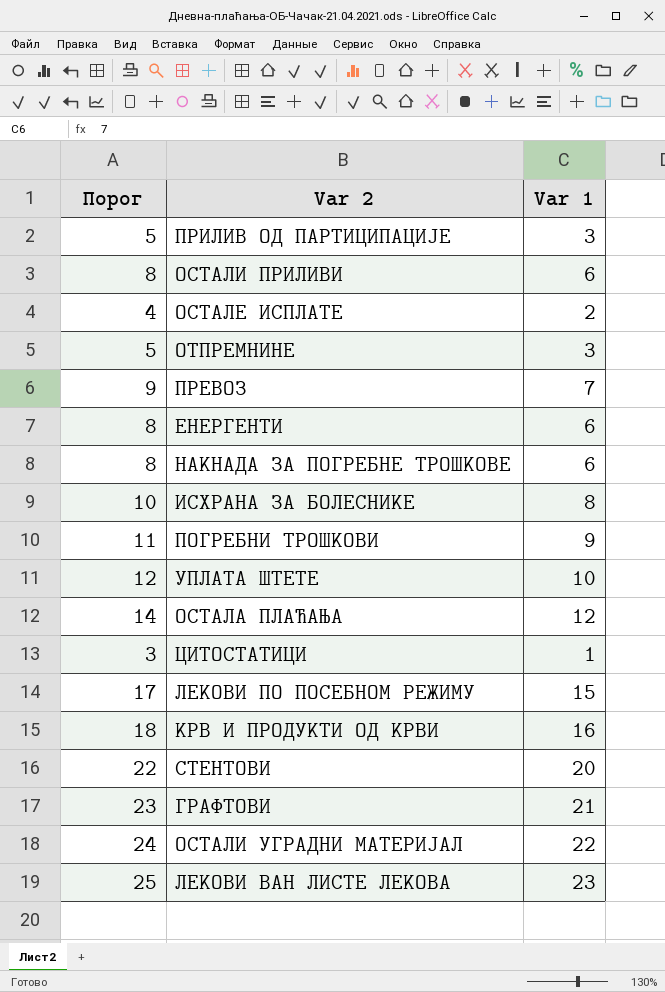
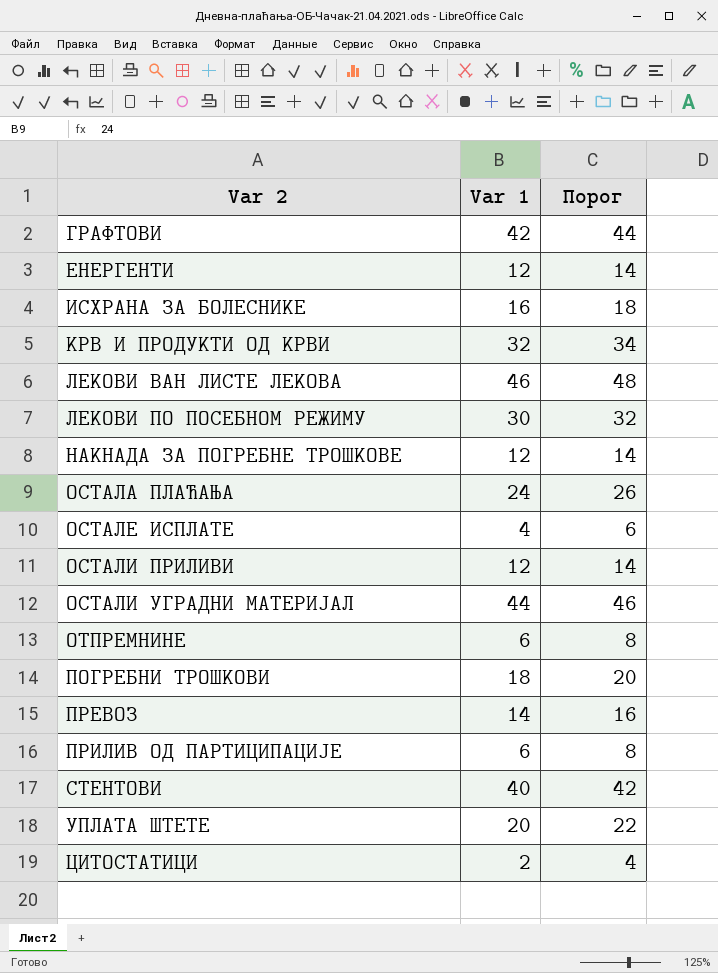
row order: none -> Var 2 ascending
column Порог | position: 1 -> 3
ГРАФТОВИ | Var 1: 21 -> 42
ГРАФТОВИ | Порог: 23 -> 44
ЕНЕРГЕНТИ | Var 1: 6 -> 12
ЕНЕРГЕНТИ | Порог: 8 -> 14
ИСХРАНА ЗА БОЛЕСНИКЕ | Var 1: 8 -> 16
ИСХРАНА ЗА БОЛЕСНИКЕ | Порог: 10 -> 18
КРВ И ПРОДУКТИ ОД КРВИ | Var 1: 16 -> 32
КРВ И ПРОДУКТИ ОД КРВИ | Порог: 18 -> 34
ЛЕКОВИ ВАН ЛИСТЕ ЛЕКОВА | Var 1: 23 -> 46
ЛЕКОВИ ВАН ЛИСТЕ ЛЕКОВА | Порог: 25 -> 48
ЛЕКОВИ ПО ПОСЕБНОМ РЕЖИМУ | Var 1: 15 -> 30
ЛЕКОВИ ПО ПОСЕБНОМ РЕЖИМУ | Порог: 17 -> 32
НАКНАДА ЗА ПОГРЕБНЕ ТРОШКОВЕ | Var 1: 6 -> 12
НАКНАДА ЗА ПОГРЕБНЕ ТРОШКОВЕ | Порог: 8 -> 14
ОСТАЛА ПЛАЋАЊА | Var 1: 12 -> 24
ОСТАЛА ПЛАЋАЊА | Порог: 14 -> 26
ОСТАЛЕ ИСПЛАТЕ | Var 1: 2 -> 4
ОСТАЛЕ ИСПЛАТЕ | Порог: 4 -> 6
ОСТАЛИ ПРИЛИВИ | Var 1: 6 -> 12
ОСТАЛИ ПРИЛИВИ | Порог: 8 -> 14
ОСТАЛИ УГРАДНИ МАТЕРИЈАЛ | Var 1: 22 -> 44
ОСТАЛИ УГРАДНИ МАТЕРИЈАЛ | Порог: 24 -> 46
ОТПРЕМНИНЕ | Var 1: 3 -> 6
ОТПРЕМНИНЕ | Порог: 5 -> 8
ПОГРЕБНИ ТРОШКОВИ | Var 1: 9 -> 18
ПОГРЕБНИ ТРОШКОВИ | Порог: 11 -> 20
ПРЕВОЗ | Var 1: 7 -> 14
ПРЕВОЗ | Порог: 9 -> 16
ПРИЛИВ ОД ПАРТИЦИПАЦИЈЕ | Var 1: 3 -> 6
ПРИЛИВ ОД ПАРТИЦИПАЦИЈЕ | Порог: 5 -> 8
СТЕНТОВИ | Var 1: 20 -> 40
СТЕНТОВИ | Порог: 22 -> 42
УПЛАТА ШТЕТЕ | Var 1: 10 -> 20
УПЛАТА ШТЕТЕ | Порог: 12 -> 22
ЦИТОСТАТИЦИ | Var 1: 1 -> 2
ЦИТОСТАТИЦИ | Порог: 3 -> 4

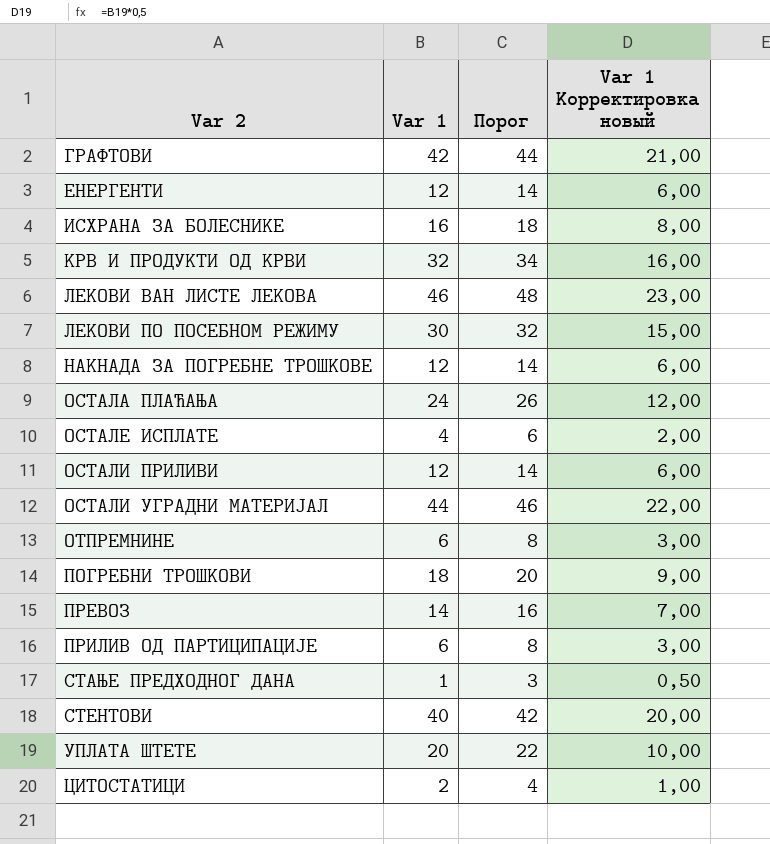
column Var 1 Корректировка новый | formula: none -> [Var 1] * 0,5
row СТАЊЕ ПРЕДХОДНОГ ДАНА: none -> 1 | 3 | 0,50

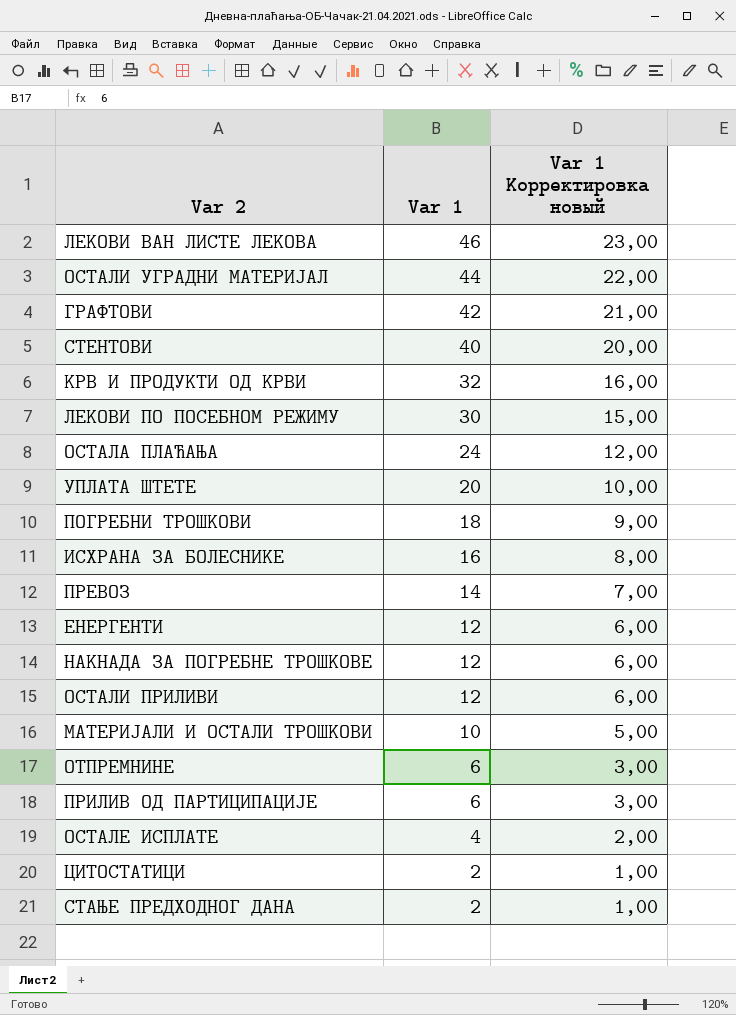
row order: Var 2 ascending -> Var 1 descending
column Порог | formula: [Var 1] + 2 -> none
row МАТЕРИЈАЛИ И ОСТАЛИ ТРОШКОВИ: none -> 10 | 5,00
СТАЊЕ ПРЕДХОДНОГ ДАНА | Var 1: 1 -> 2
СТАЊЕ ПРЕДХОДНОГ ДАНА | Var 1 Корректировка новый: 0,50 -> 1,00

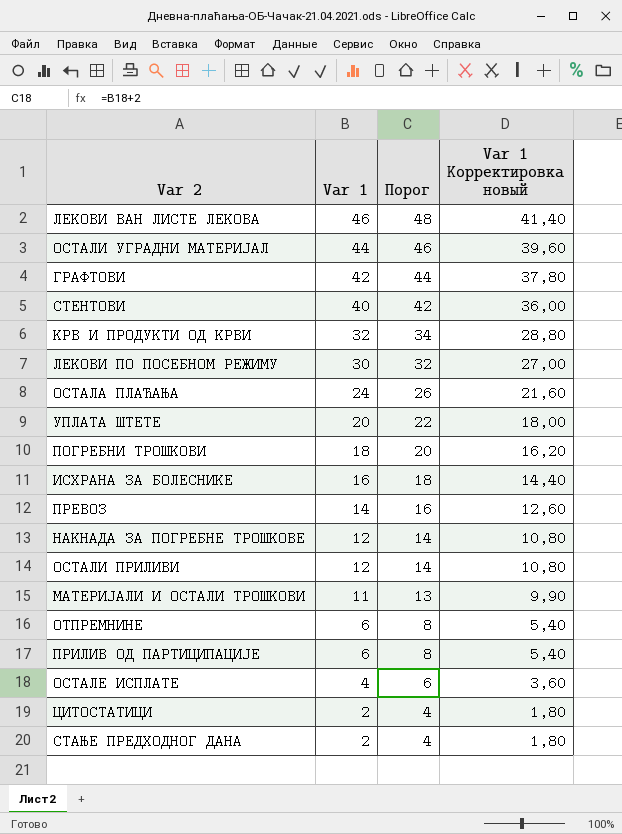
column Порог | formula: none -> [Var 1] + 2
column Var 1 Корректировка новый | formula: [Var 1] * 0,5 -> [Var 1] * 0,9
row ЕНЕРГЕНТИ: 12 | 6,00 -> none
МАТЕРИЈАЛИ И ОСТАЛИ ТРОШКОВИ | Var 1: 10 -> 11

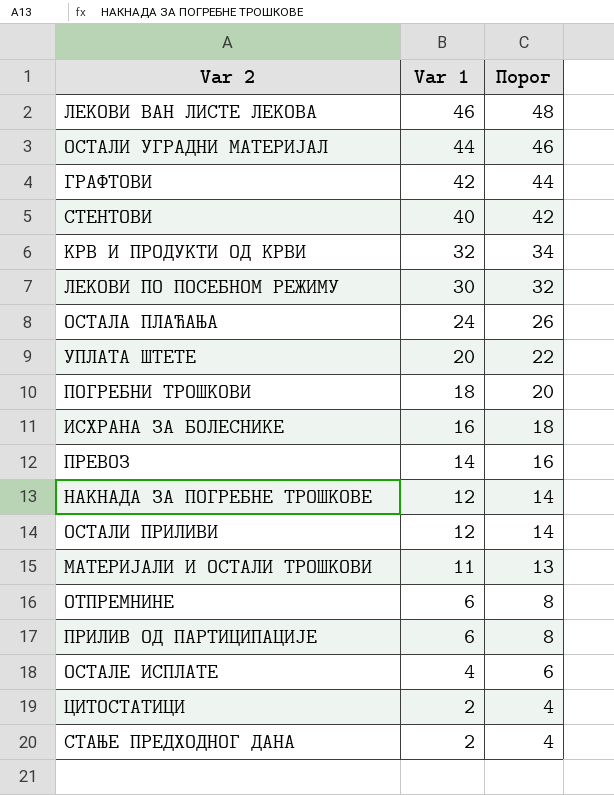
column Var 1 Корректировка новый | formula: [Var 1] * 0,9 -> none

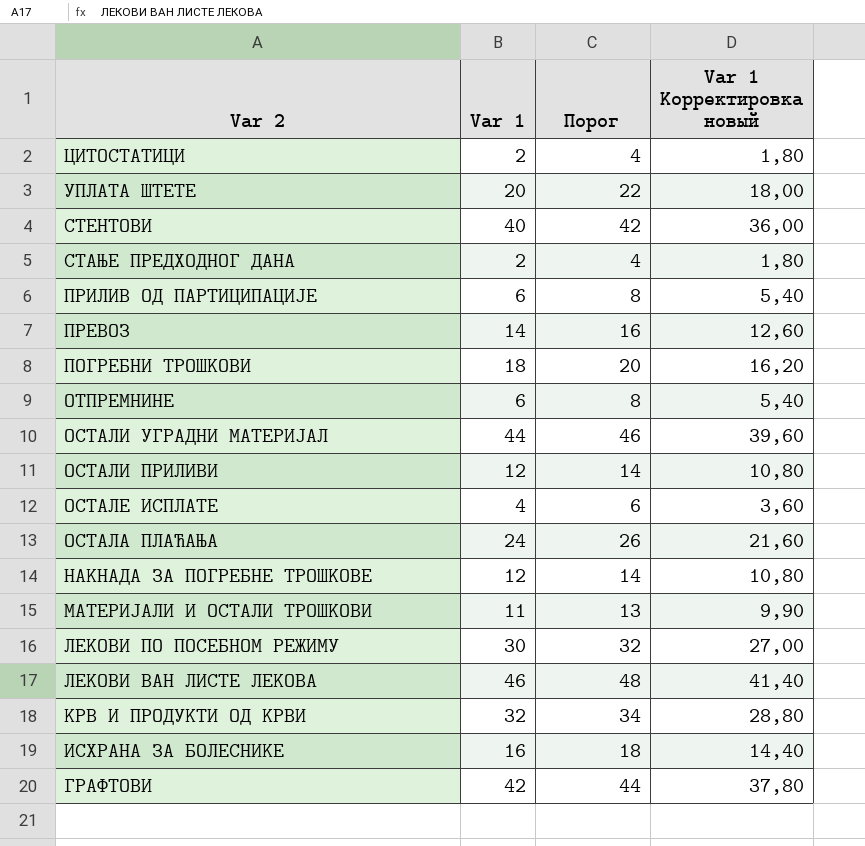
row order: Var 1 descending -> Var 2 descending
column Var 1 Корректировка новый | formula: none -> [Var 1] * 0,9

